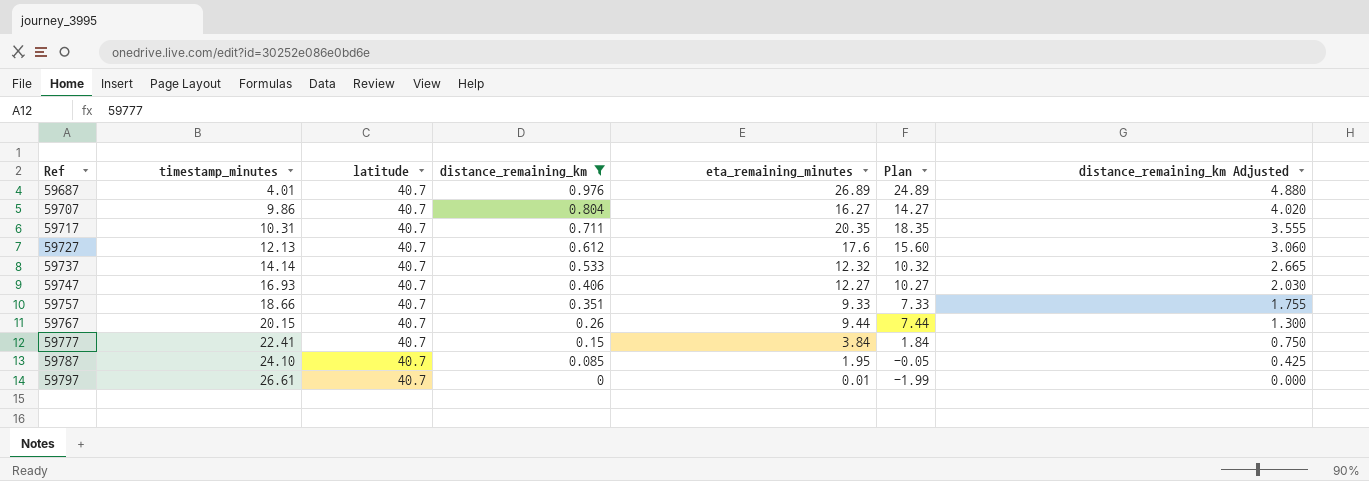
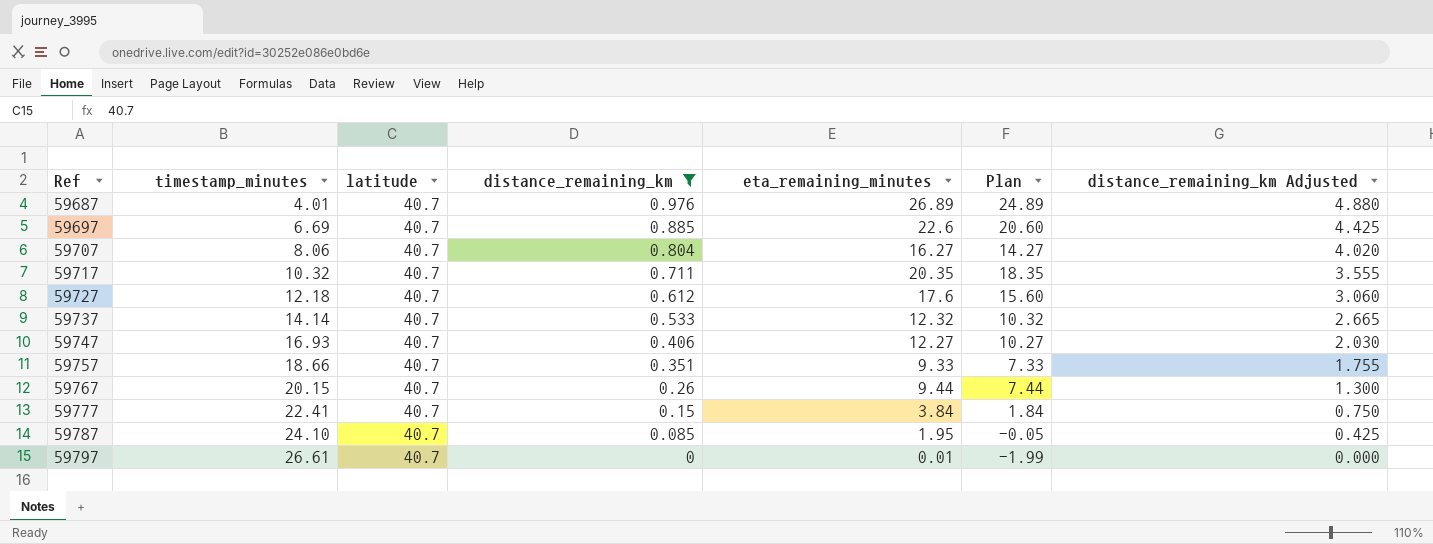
row 59697: none -> 6.69 | 40.7 | 0.885 | 22.6 | 20.60 | 4.425
59707 | timestamp_minutes: 9.86 -> 8.06
59717 | timestamp_minutes: 10.31 -> 10.32
59727 | timestamp_minutes: 12.13 -> 12.18

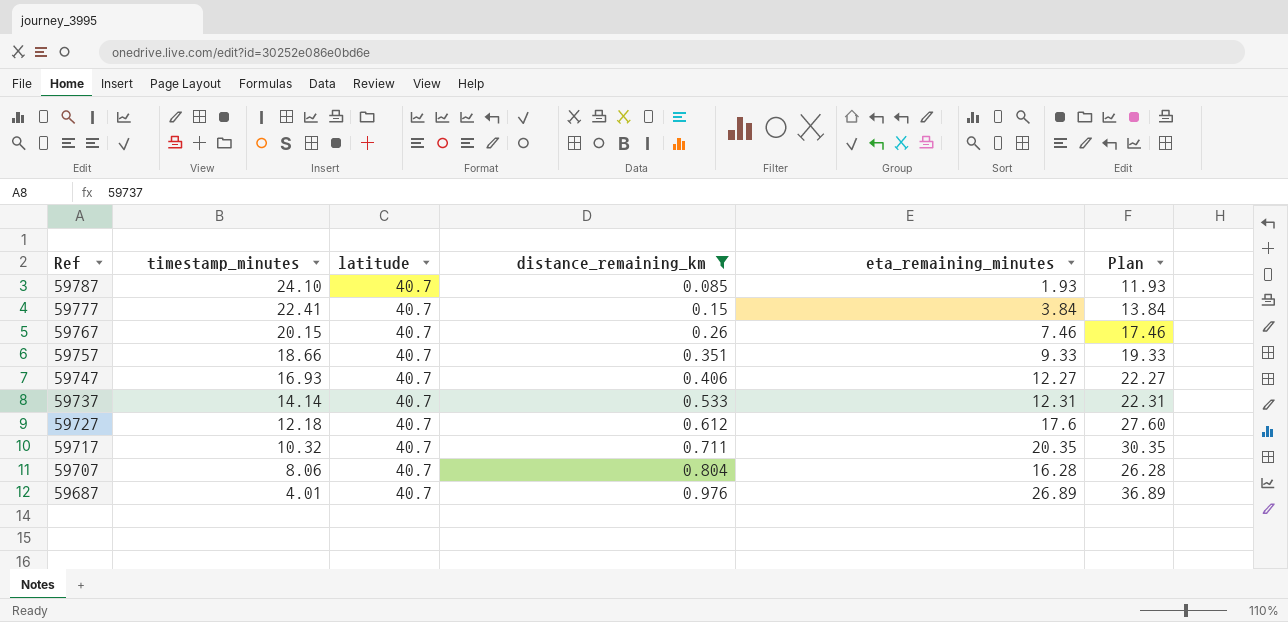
row order: Ref ascending -> Ref descending
column distance_remaining_km Adjusted | formula: [distance_remaining_km] * 5 -> none
column Plan | formula: [eta_remaining_minutes] - 2 -> [eta_remaining_minutes] + 10
row 59697: 6.69 | 40.7 | 0.885 | 22.6 | 20.60 | 4.425 -> none
row 59797: 26.61 | 40.7 | 0 | 0.01 | -1.99 | 0.000 -> none
59787 | eta_remaining_minutes: 1.95 -> 1.93
59767 | eta_remaining_minutes: 9.44 -> 7.46
59737 | eta_remaining_minutes: 12.32 -> 12.31
59707 | eta_remaining_minutes: 16.27 -> 16.28

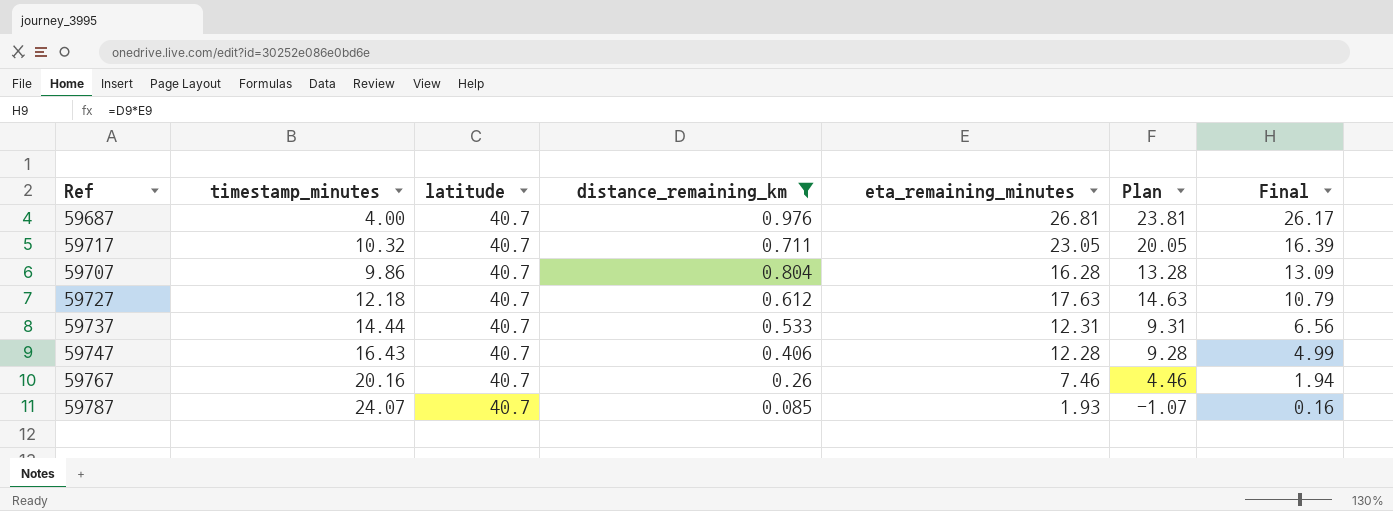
row order: Ref descending -> Final descending
column Plan | formula: [eta_remaining_minutes] + 10 -> [eta_remaining_minutes] - 3
column Final | formula: none -> [distance_remaining_km] * [eta_remaining_minutes]
row 59777: 22.41 | 40.7 | 0.15 | 3.84 | 13.84 -> none
row 59757: 18.66 | 40.7 | 0.351 | 9.33 | 19.33 -> none
59687 | timestamp_minutes: 4.01 -> 4.00
59687 | eta_remaining_minutes: 26.89 -> 26.81
59717 | eta_remaining_minutes: 20.35 -> 23.05
59707 | timestamp_minutes: 8.06 -> 9.86
59727 | eta_remaining_minutes: 17.6 -> 17.63
59737 | timestamp_minutes: 14.14 -> 14.44
59747 | timestamp_minutes: 16.93 -> 16.43
59747 | eta_remaining_minutes: 12.27 -> 12.28
59767 | timestamp_minutes: 20.15 -> 20.16
59787 | timestamp_minutes: 24.10 -> 24.07

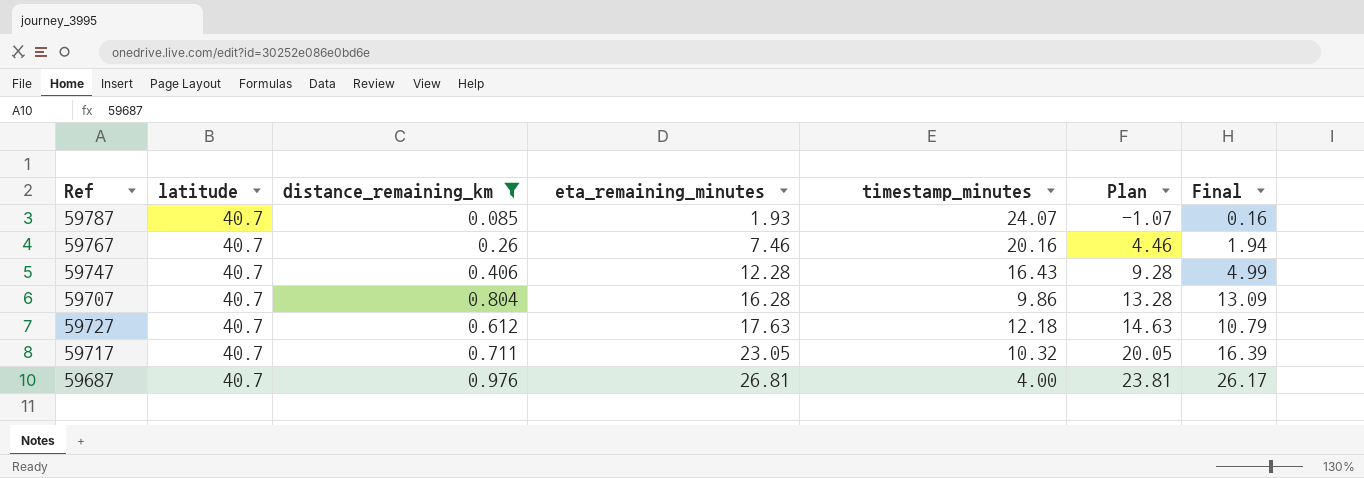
row order: Final descending -> eta_remaining_minutes ascending
column timestamp_minutes | position: 2 -> 5
row 59737: 14.44 | 40.7 | 0.533 | 12.31 | 9.31 | 6.56 -> none

